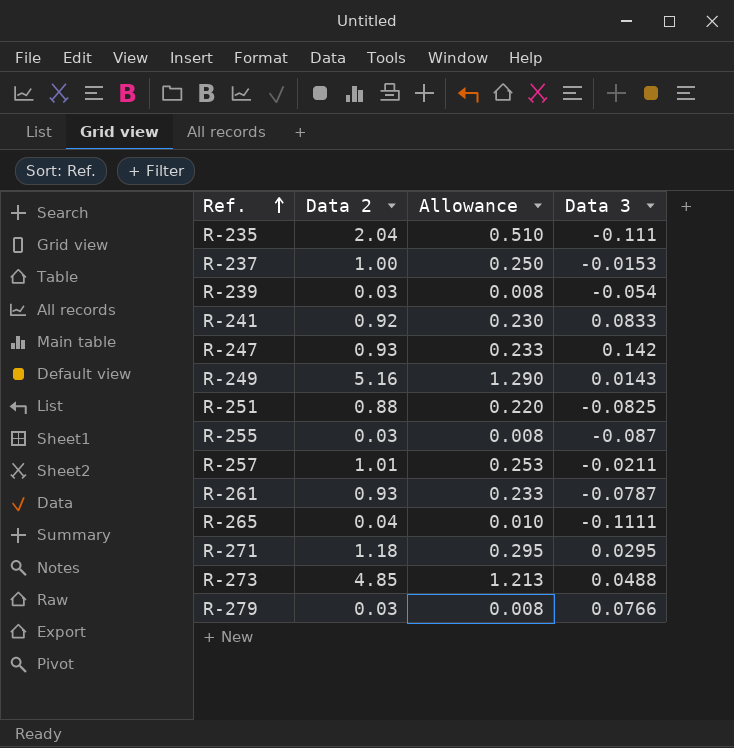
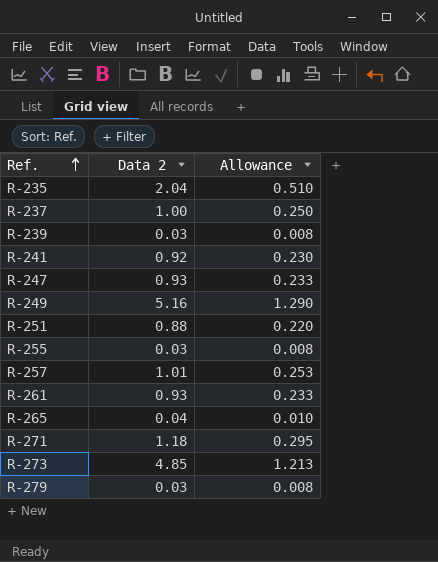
column Data 3 | position: 4 -> none

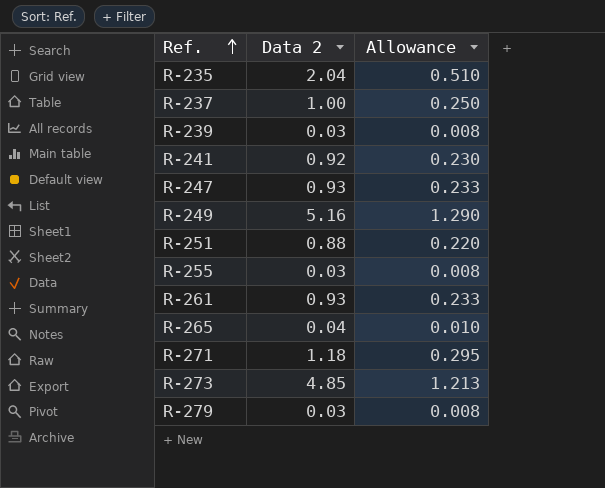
row R-257: 1.01 | 0.253 -> none

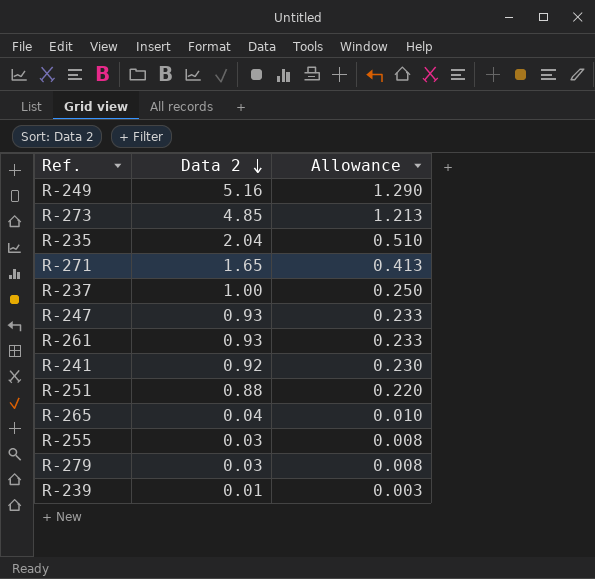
row order: Ref. ascending -> Data 2 descending
R-271 | Data 2: 1.18 -> 1.65
R-271 | Allowance: 0.295 -> 0.413
R-239 | Data 2: 0.03 -> 0.01
R-239 | Allowance: 0.008 -> 0.003

